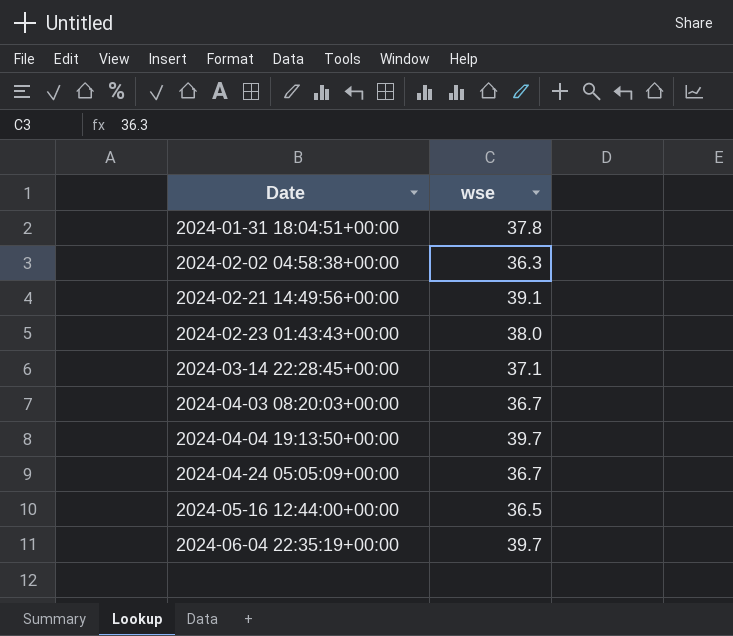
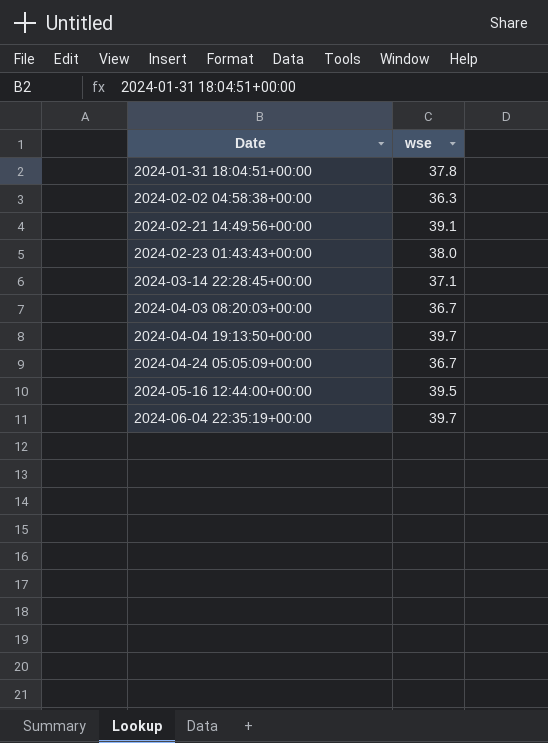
2024-05-16 12:44:00+00:00 | wse: 36.5 -> 39.5

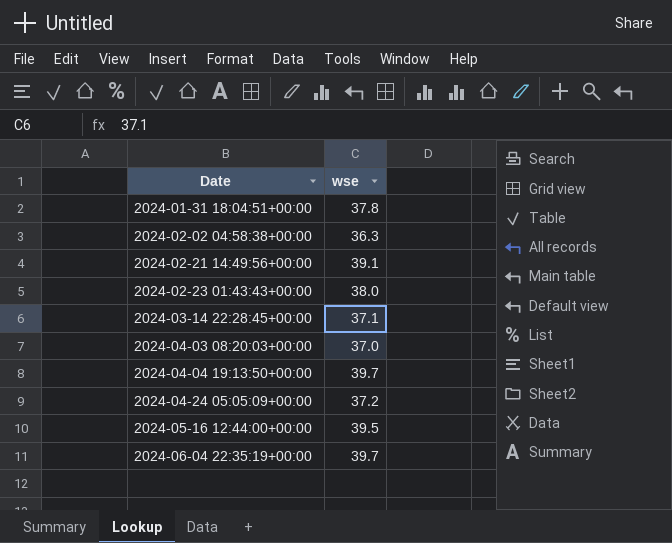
2024-04-03 08:20:03+00:00 | wse: 36.7 -> 37.0
2024-04-24 05:05:09+00:00 | wse: 36.7 -> 37.2

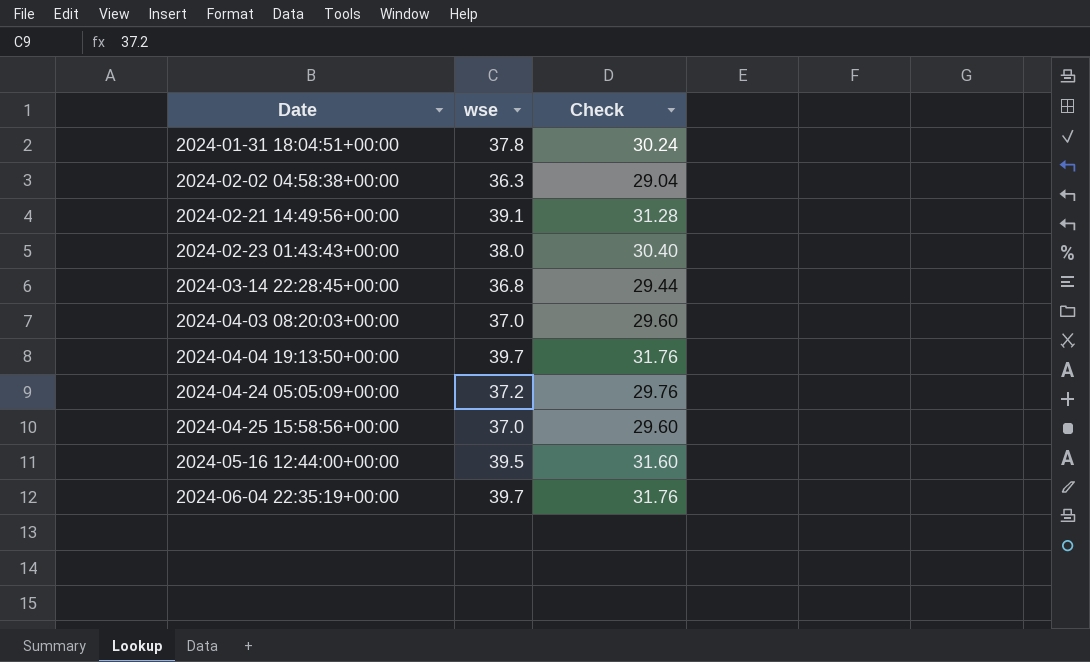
column Check | formula: none -> [wse] * 0.8
2024-03-14 22:28:45+00:00 | wse: 37.1 -> 36.8
row 2024-04-25 15:58:56+00:00: none -> 37.0 | 29.60

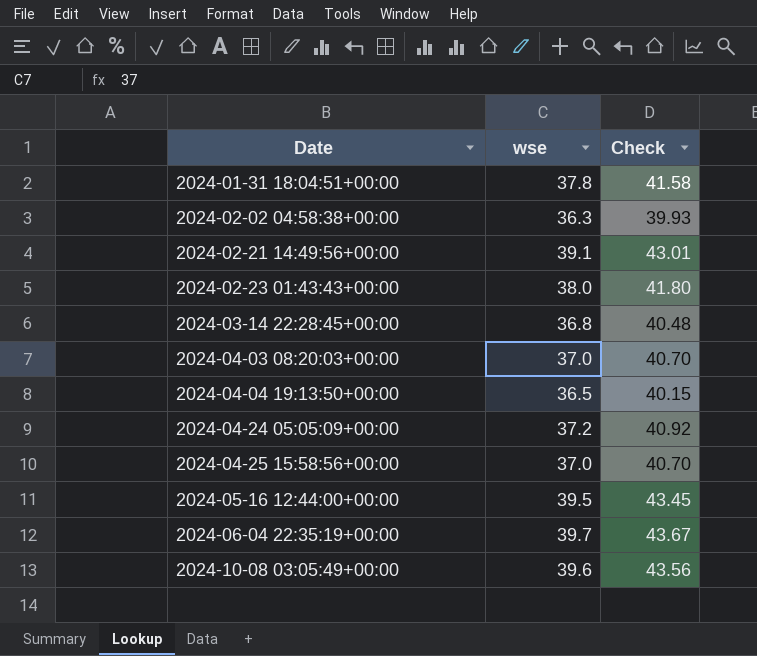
column Check | formula: [wse] * 0.8 -> [wse] * 1.1
2024-04-04 19:13:50+00:00 | wse: 39.7 -> 36.5
row 2024-10-08 03:05:49+00:00: none -> 39.6 | 43.56

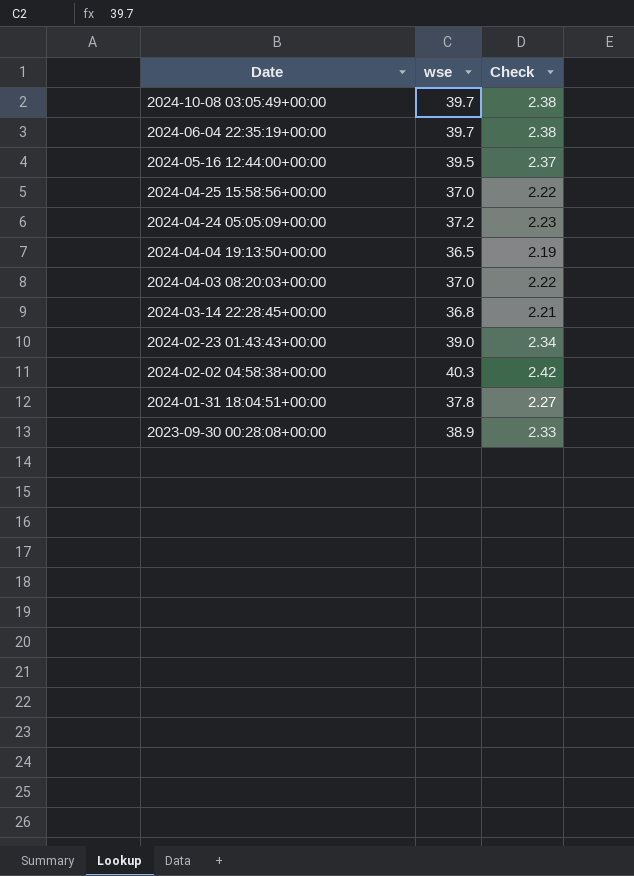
row order: Date ascending -> Date descending
column Check | formula: [wse] * 1.1 -> [wse] * 0.06
row 2024-02-21 14:49:56+00:00: 39.1 | 43.01 -> none
2024-10-08 03:05:49+00:00 | wse: 39.6 -> 39.7
2024-02-23 01:43:43+00:00 | wse: 38.0 -> 39.0
2024-02-02 04:58:38+00:00 | wse: 36.3 -> 40.3
row 2023-09-30 00:28:08+00:00: none -> 38.9 | 2.33

